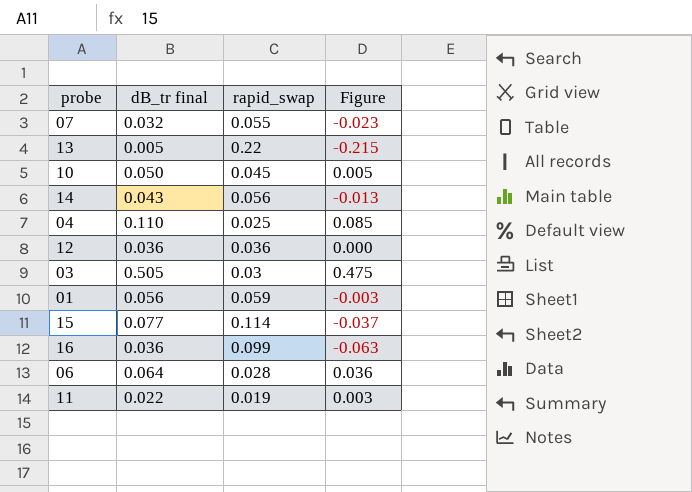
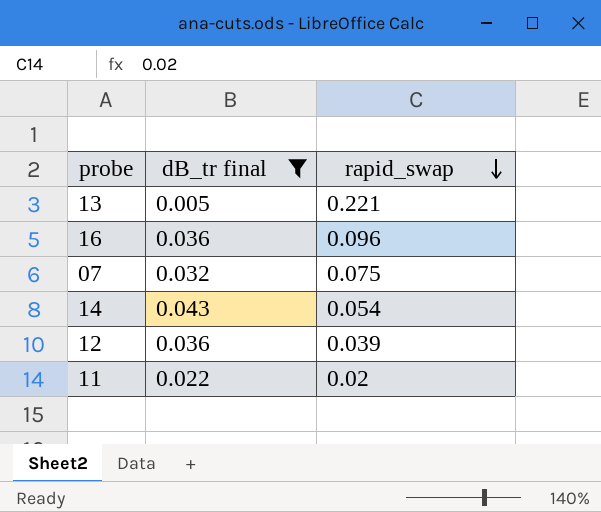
filter: none -> dB_tr final <= 0.043
row order: none -> rapid_swap descending
column Figure | formula: [dB_tr final] - [rapid_swap] -> none
13 | rapid_swap: 0.22 -> 0.221
16 | rapid_swap: 0.099 -> 0.096
07 | rapid_swap: 0.055 -> 0.075
14 | rapid_swap: 0.056 -> 0.054
12 | rapid_swap: 0.036 -> 0.039
11 | rapid_swap: 0.019 -> 0.02

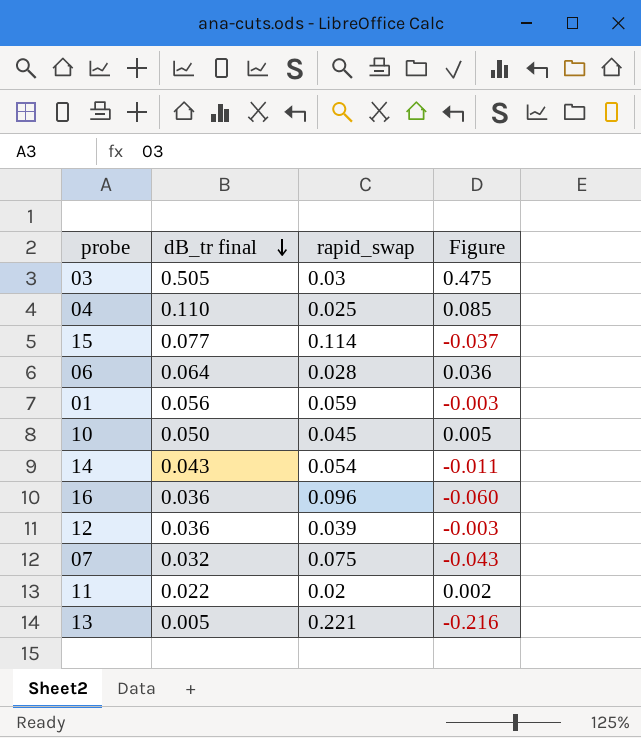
filter: dB_tr final <= 0.043 -> none
row order: rapid_swap descending -> dB_tr final descending
column Figure | formula: none -> [dB_tr final] - [rapid_swap]

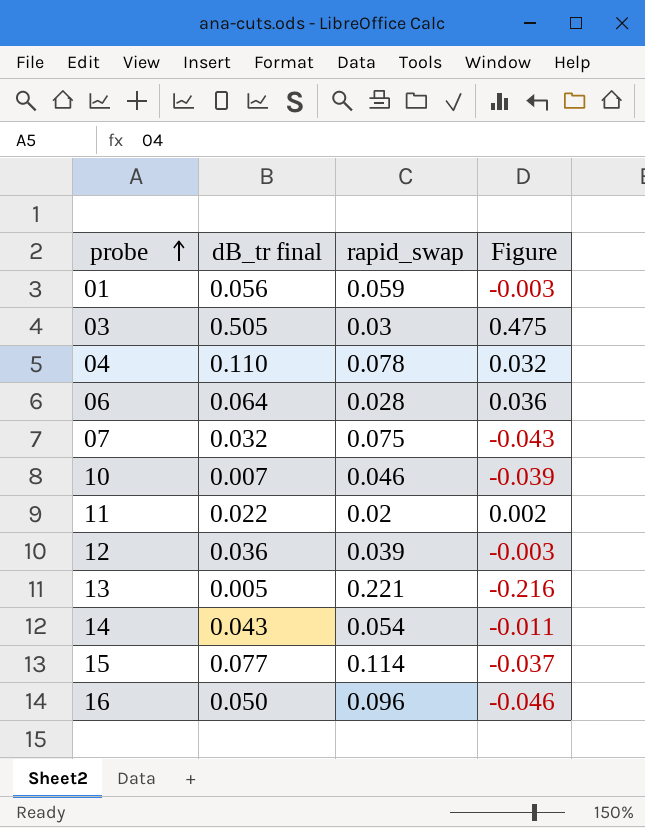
row order: dB_tr final descending -> probe ascending
04 | rapid_swap: 0.025 -> 0.078
04 | Figure: 0.085 -> 0.032
10 | dB_tr final: 0.050 -> 0.007
10 | rapid_swap: 0.045 -> 0.046
10 | Figure: 0.005 -> -0.039
16 | dB_tr final: 0.036 -> 0.050
16 | Figure: -0.060 -> -0.046

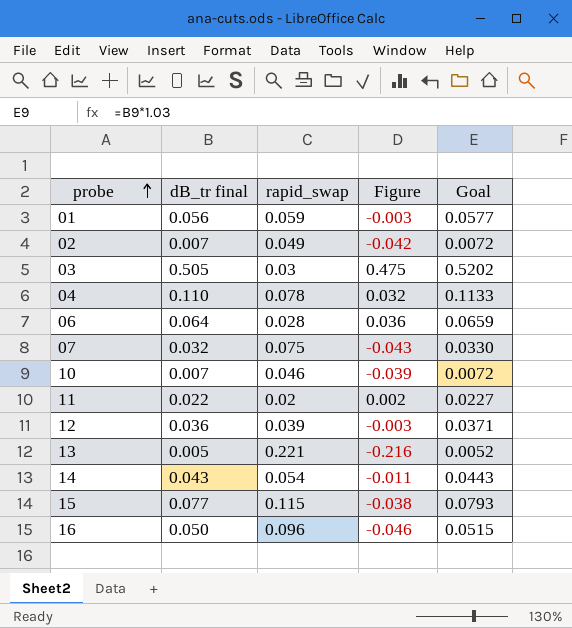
column Goal | formula: none -> [dB_tr final] * 1.03
row 02: none -> 0.007 | 0.049 | -0.042 | 0.0072
15 | rapid_swap: 0.114 -> 0.115
15 | Figure: -0.037 -> -0.038

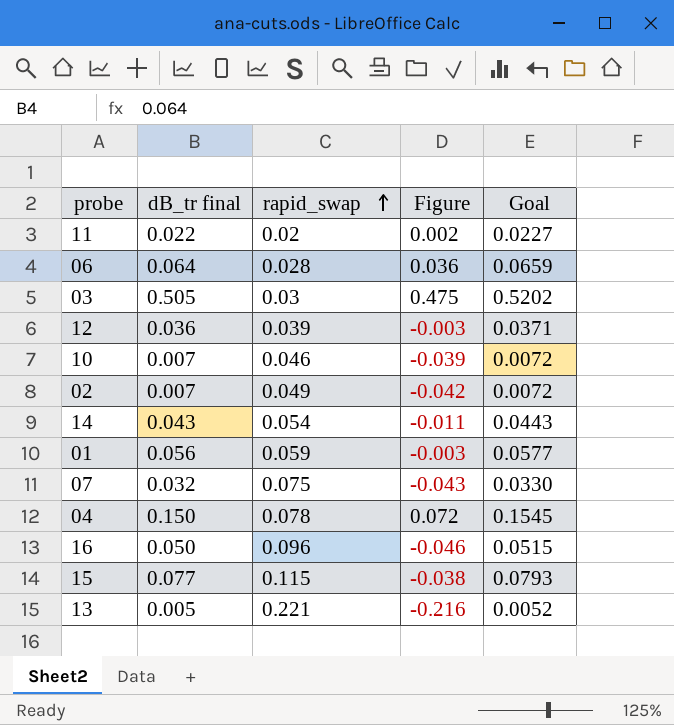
row order: probe ascending -> rapid_swap ascending
04 | dB_tr final: 0.110 -> 0.150
04 | Figure: 0.032 -> 0.072
04 | Goal: 0.1133 -> 0.1545

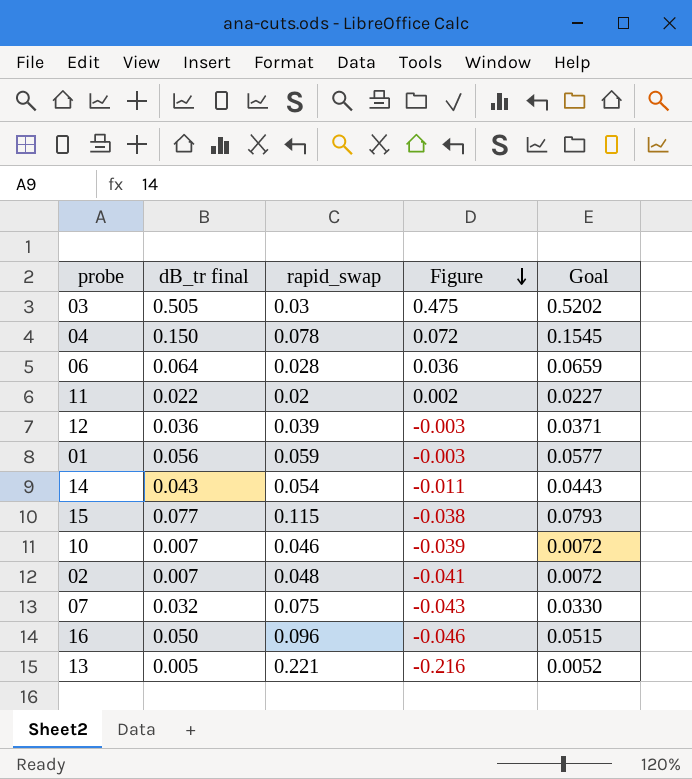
row order: rapid_swap ascending -> Figure descending
02 | rapid_swap: 0.049 -> 0.048
02 | Figure: -0.042 -> -0.041

